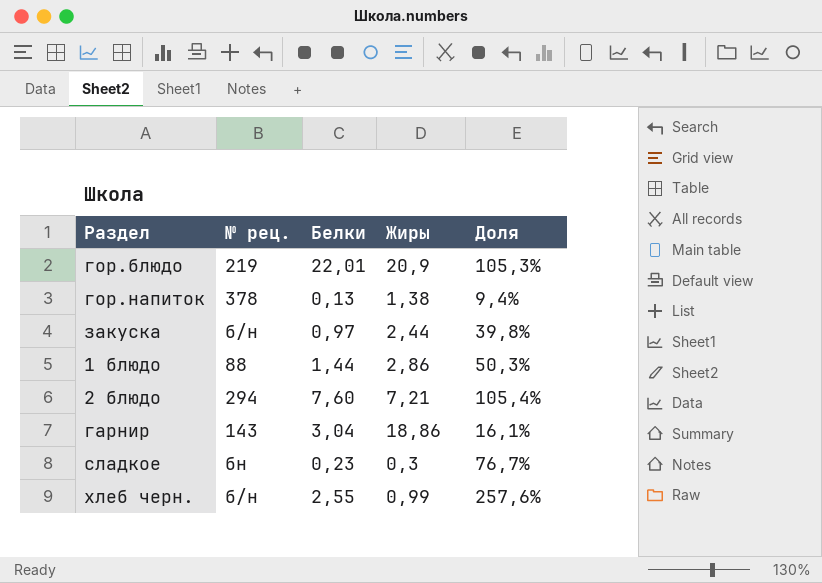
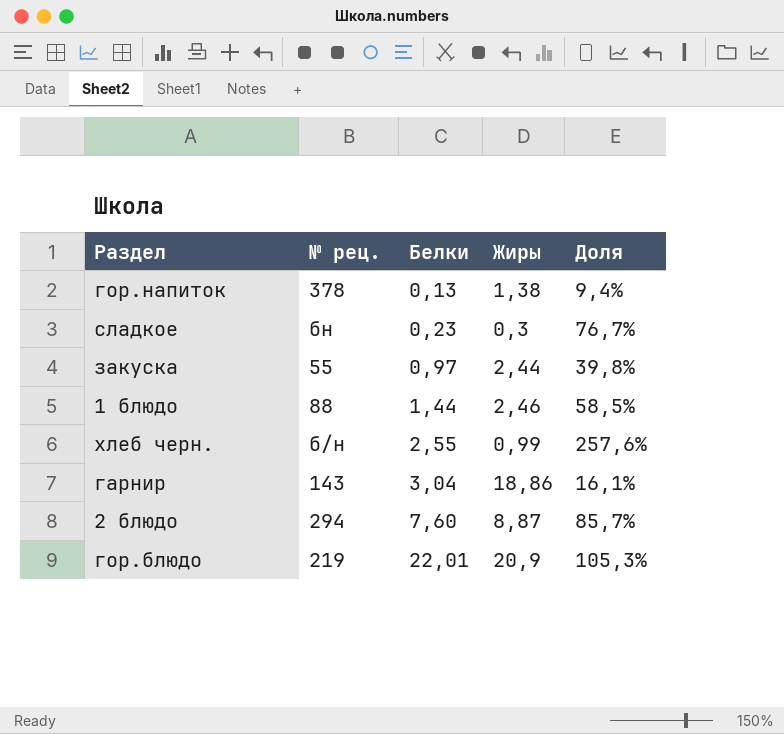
row order: none -> Белки ascending
закуска | № рец.: б/н -> 55
1 блюдо | Жиры: 2,86 -> 2,46
1 блюдо | Доля: 50,3% -> 58,5%
2 блюдо | Жиры: 7,21 -> 8,87
2 блюдо | Доля: 105,4% -> 85,7%

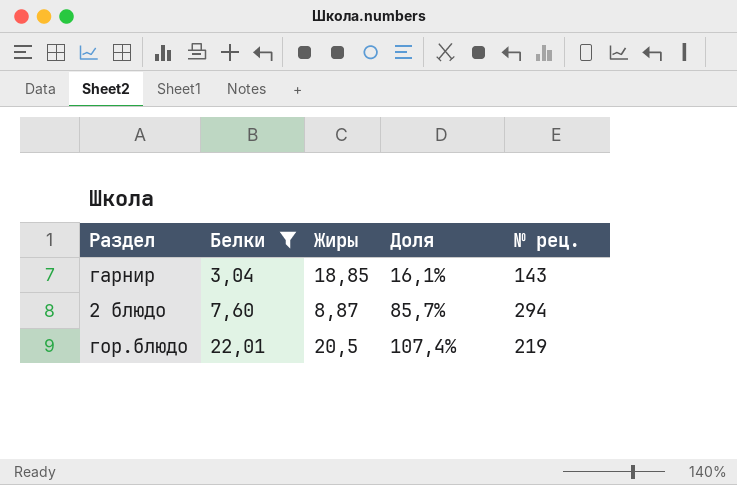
filter: none -> Белки >= 3,04
column № рец. | position: 2 -> 5
гарнир | Жиры: 18,86 -> 18,85
гор.блюдо | Жиры: 20,9 -> 20,5
гор.блюдо | Доля: 105,3% -> 107,4%

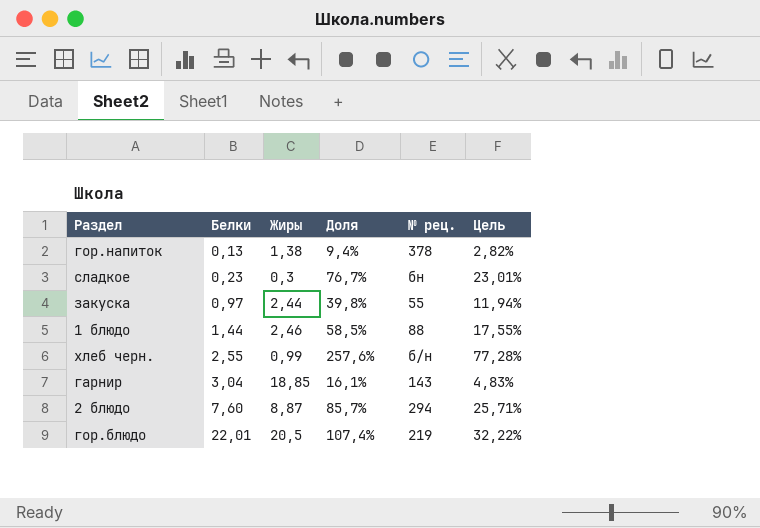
filter: Белки >= 3,04 -> none
column Цель | formula: none -> [Доля] * 0,3

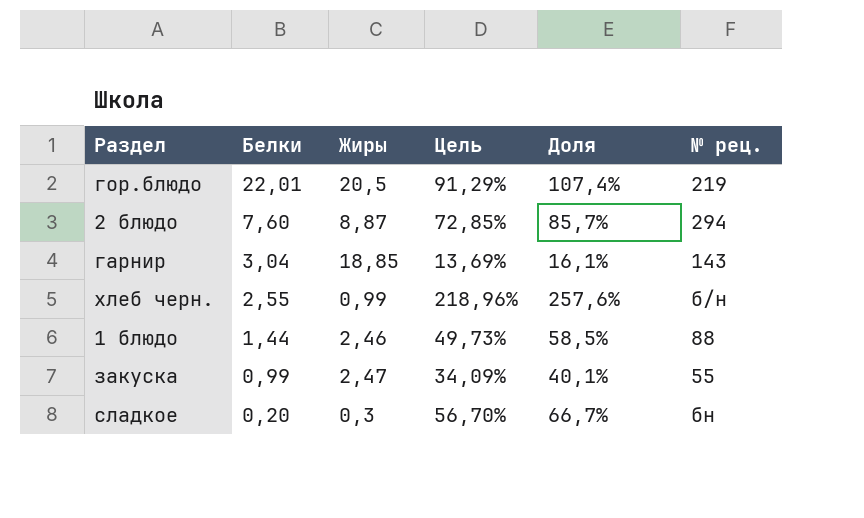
row order: Белки ascending -> Белки descending
column Цель | formula: [Доля] * 0,3 -> [Доля] * 0,85
column Цель | position: 6 -> 4
row гор.напиток: 0,13 | 1,38 | 9,4% | 378 | 2,82% -> none
закуска | Белки: 0,97 -> 0,99
закуска | Жиры: 2,44 -> 2,47
закуска | Доля: 39,8% -> 40,1%
сладкое | Белки: 0,23 -> 0,20
сладкое | Доля: 76,7% -> 66,7%

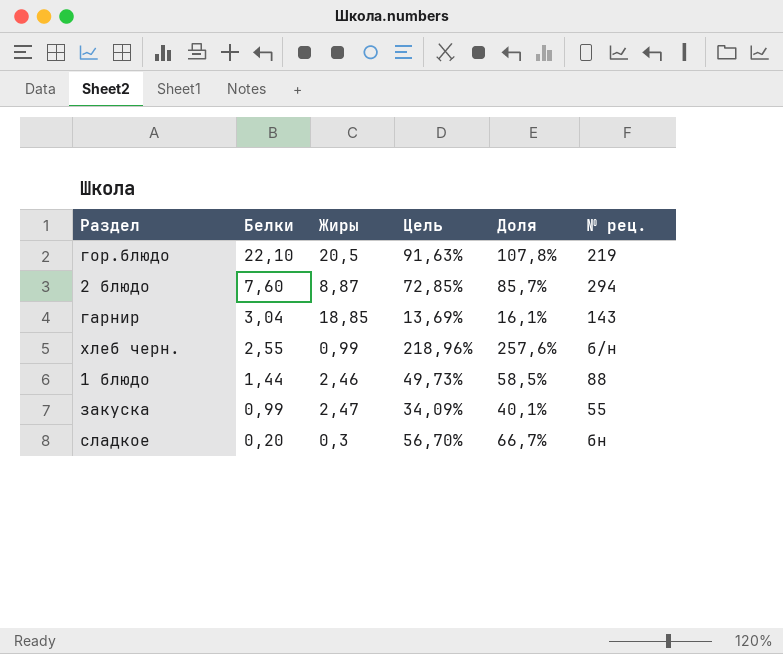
гор.блюдо | Белки: 22,01 -> 22,10
гор.блюдо | Цель: 91,29% -> 91,63%
гор.блюдо | Доля: 107,4% -> 107,8%

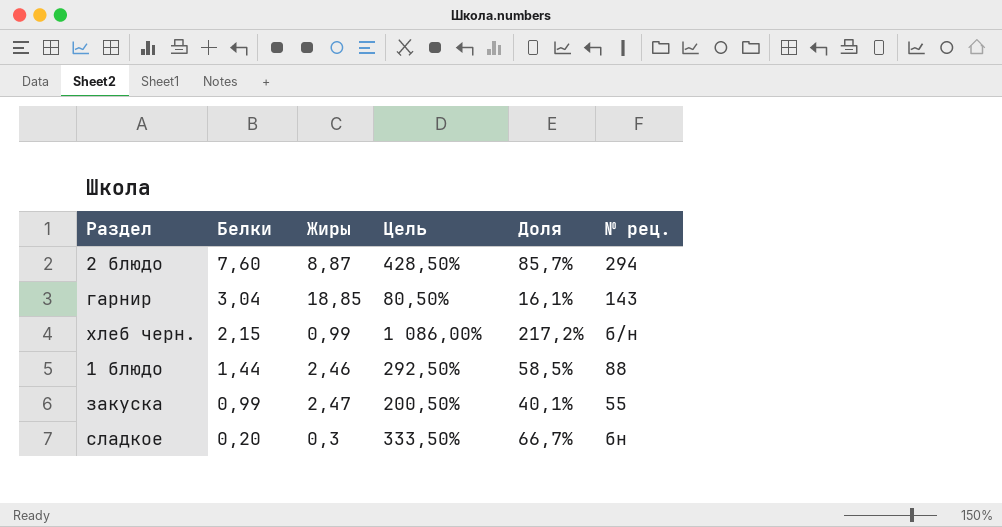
column Цель | formula: [Доля] * 0,85 -> [Доля] * 5
row гор.блюдо: 22,10 | 20,5 | 91,63% | 107,8% | 219 -> none
хлеб черн. | Белки: 2,55 -> 2,15
хлеб черн. | Доля: 257,6% -> 217,2%

